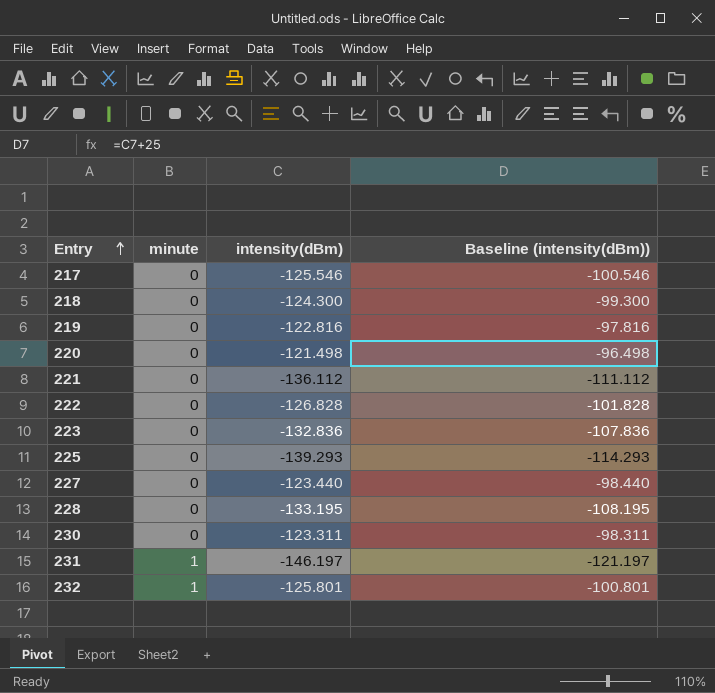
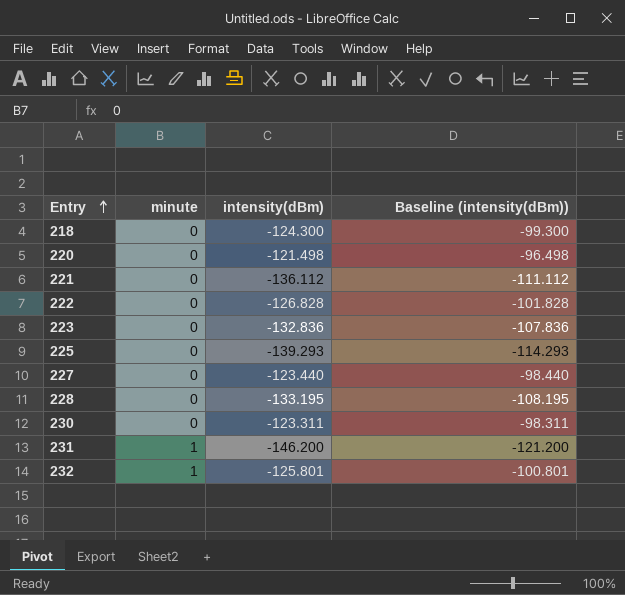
row 217: 0 | -125.546 | -100.546 -> none
row 219: 0 | -122.816 | -97.816 -> none
231 | intensity(dBm): -146.197 -> -146.200
231 | Baseline (intensity(dBm)): -121.197 -> -121.200

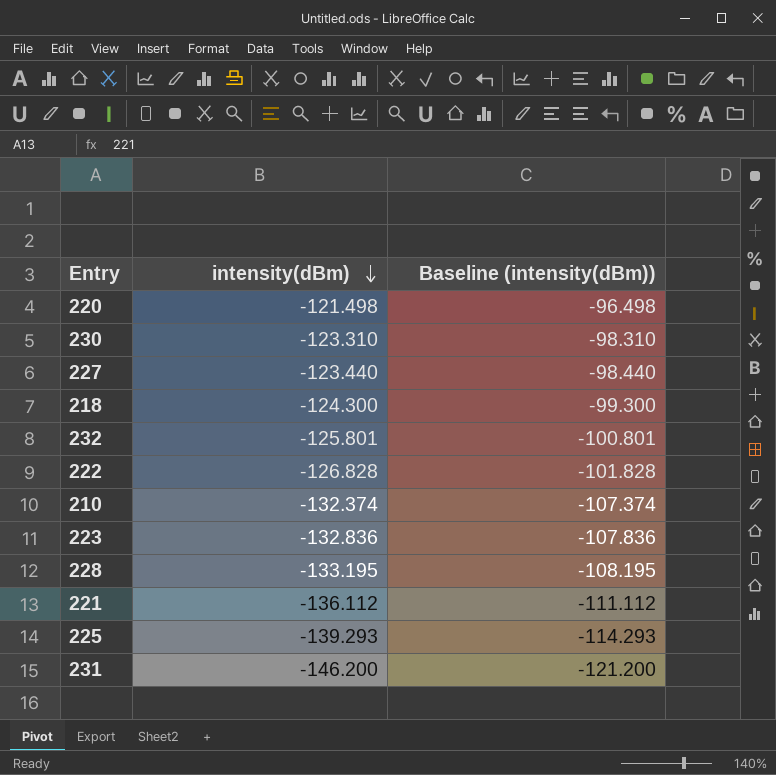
row order: Entry ascending -> intensity(dBm) descending
column minute | position: 2 -> none
230 | intensity(dBm): -123.311 -> -123.310
230 | Baseline (intensity(dBm)): -98.311 -> -98.310
row 210: none -> -132.374 | -107.374

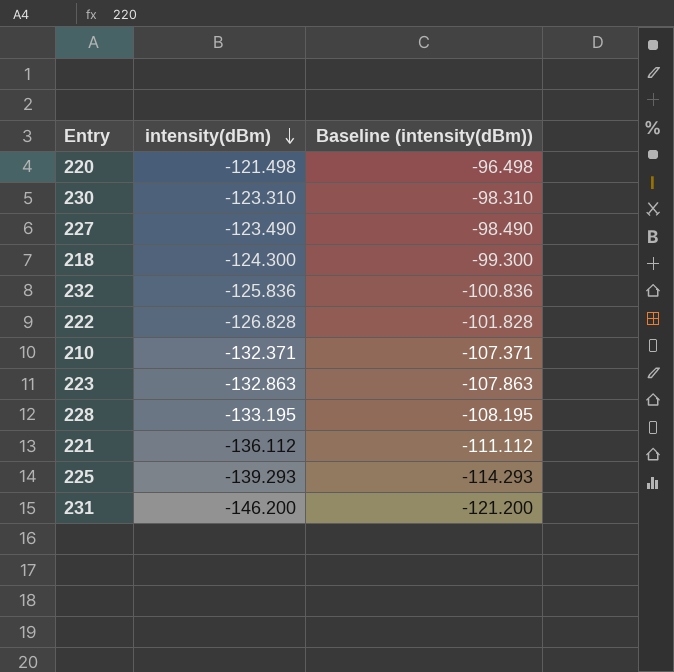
227 | intensity(dBm): -123.440 -> -123.490
227 | Baseline (intensity(dBm)): -98.440 -> -98.490
232 | intensity(dBm): -125.801 -> -125.836
232 | Baseline (intensity(dBm)): -100.801 -> -100.836
210 | intensity(dBm): -132.374 -> -132.371
210 | Baseline (intensity(dBm)): -107.374 -> -107.371
223 | intensity(dBm): -132.836 -> -132.863
223 | Baseline (intensity(dBm)): -107.836 -> -107.863

